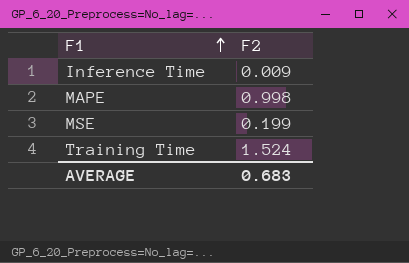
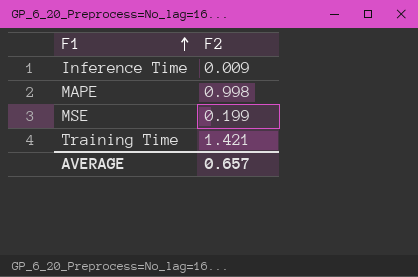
Training Time | F2: 1.524 -> 1.421
AVERAGE | F2: 0.683 -> 0.657

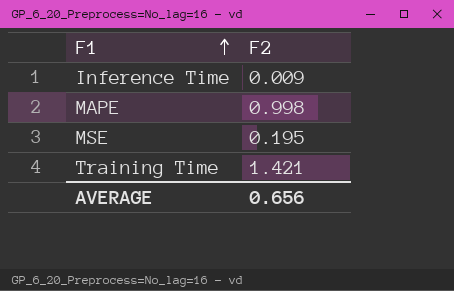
MSE | F2: 0.199 -> 0.195
AVERAGE | F2: 0.657 -> 0.656

